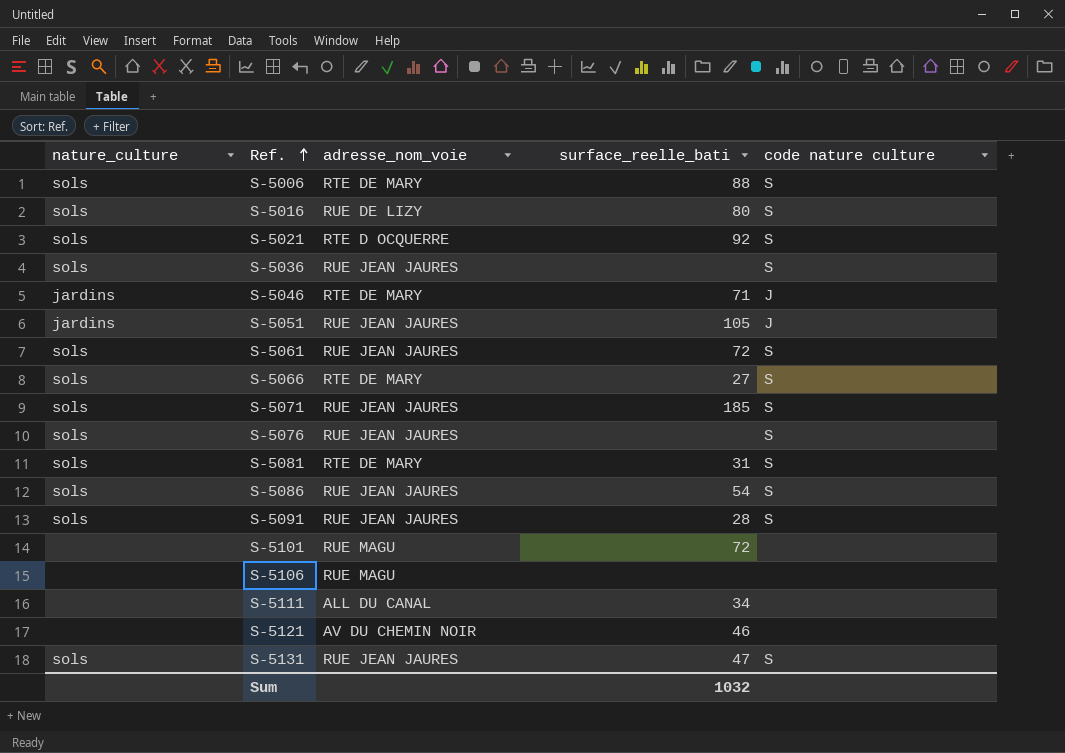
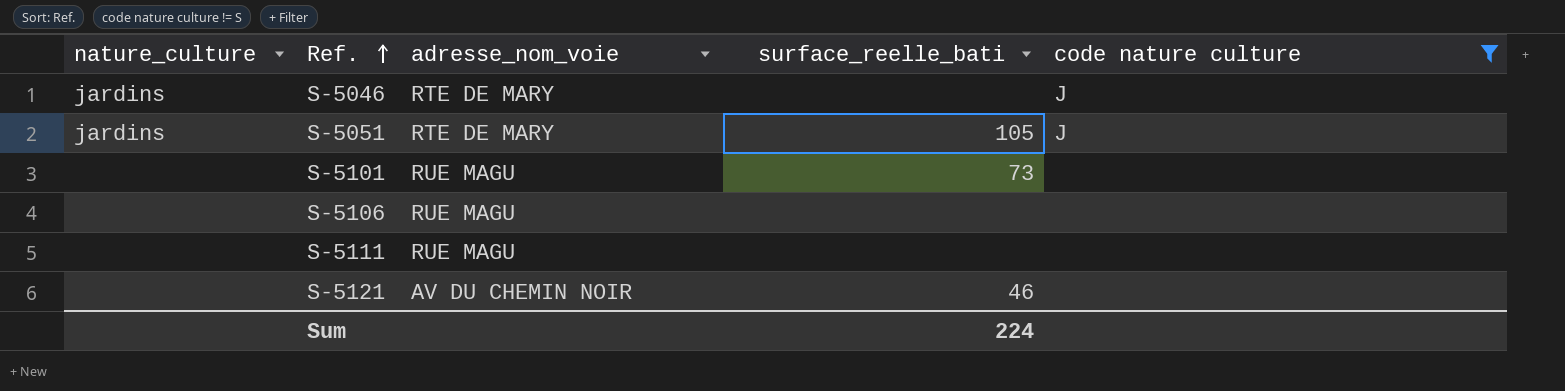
filter: none -> code nature culture != S
S-5046 | surface_reelle_bati: 71 -> none
S-5051 | adresse_nom_voie: RUE JEAN JAURES -> RTE DE MARY
S-5101 | surface_reelle_bati: 72 -> 73
S-5111 | adresse_nom_voie: ALL DU CANAL -> RUE MAGU
S-5111 | surface_reelle_bati: 34 -> none
Sum | surface_reelle_bati: 1032 -> 224

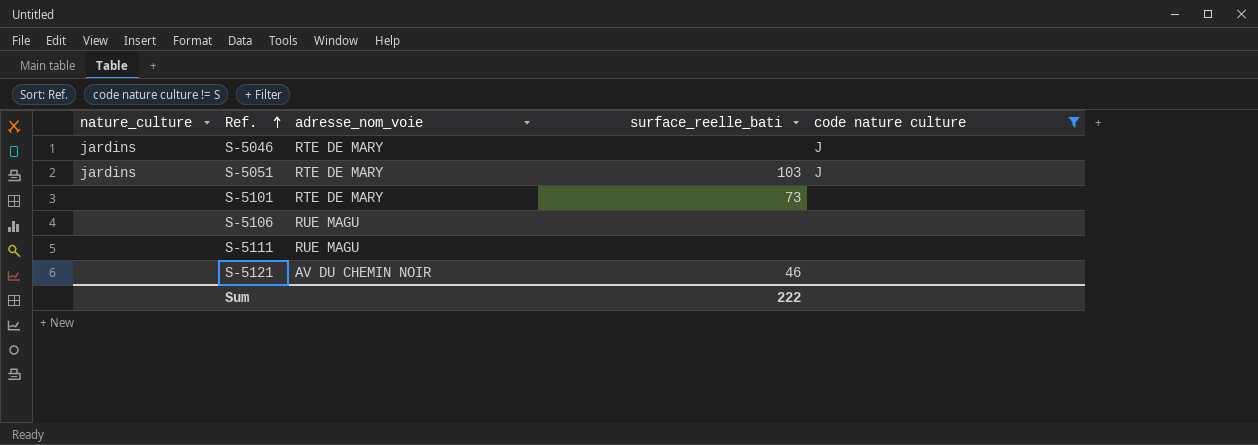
S-5051 | surface_reelle_bati: 105 -> 103
S-5101 | adresse_nom_voie: RUE MAGU -> RTE DE MARY
Sum | surface_reelle_bati: 224 -> 222

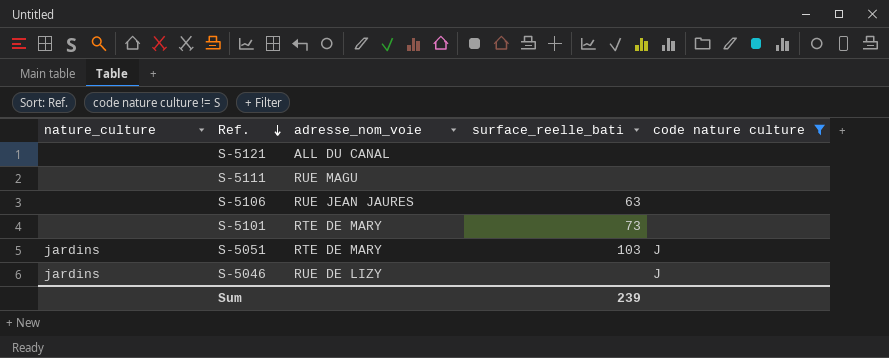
row order: Ref. ascending -> Ref. descending
S-5121 | adresse_nom_voie: AV DU CHEMIN NOIR -> ALL DU CANAL
S-5121 | surface_reelle_bati: 46 -> none
S-5106 | adresse_nom_voie: RUE MAGU -> RUE JEAN JAURES
S-5106 | surface_reelle_bati: none -> 63
S-5046 | adresse_nom_voie: RTE DE MARY -> RUE DE LIZY
Sum | surface_reelle_bati: 222 -> 239

